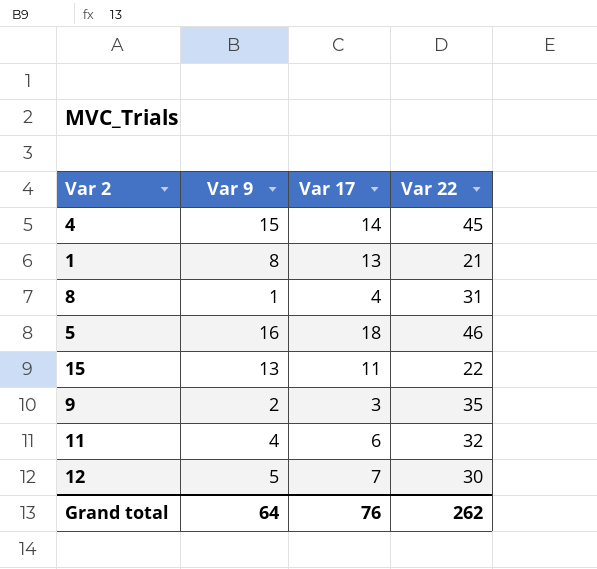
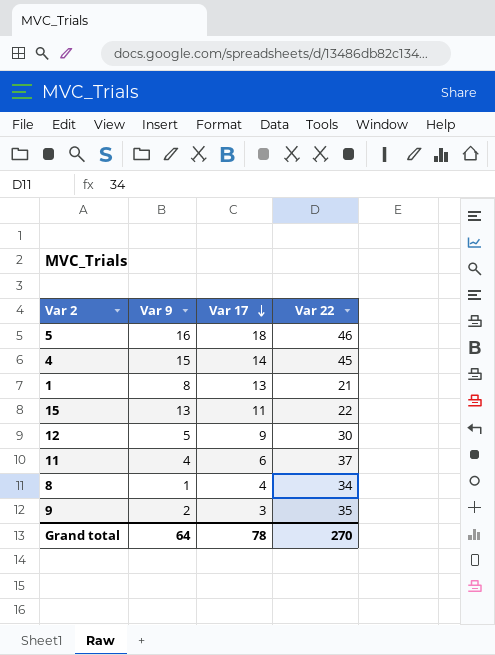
row order: none -> Var 17 descending
12 | Var 17: 7 -> 9
11 | Var 22: 32 -> 37
8 | Var 22: 31 -> 34
Grand total | Var 17: 76 -> 78
Grand total | Var 22: 262 -> 270

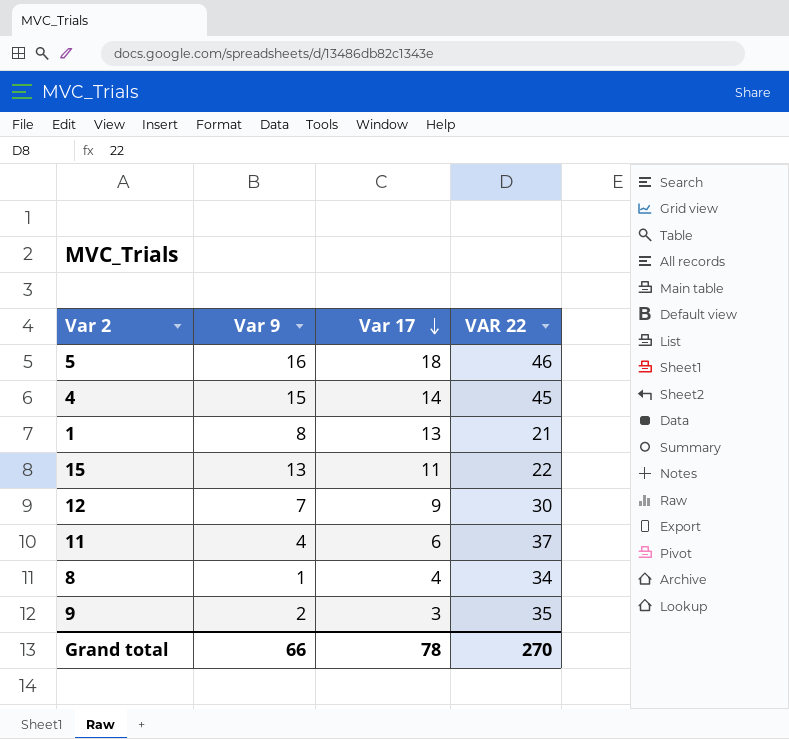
column name: Var 22 -> VAR 22
12 | Var 9: 5 -> 7
Grand total | Var 9: 64 -> 66

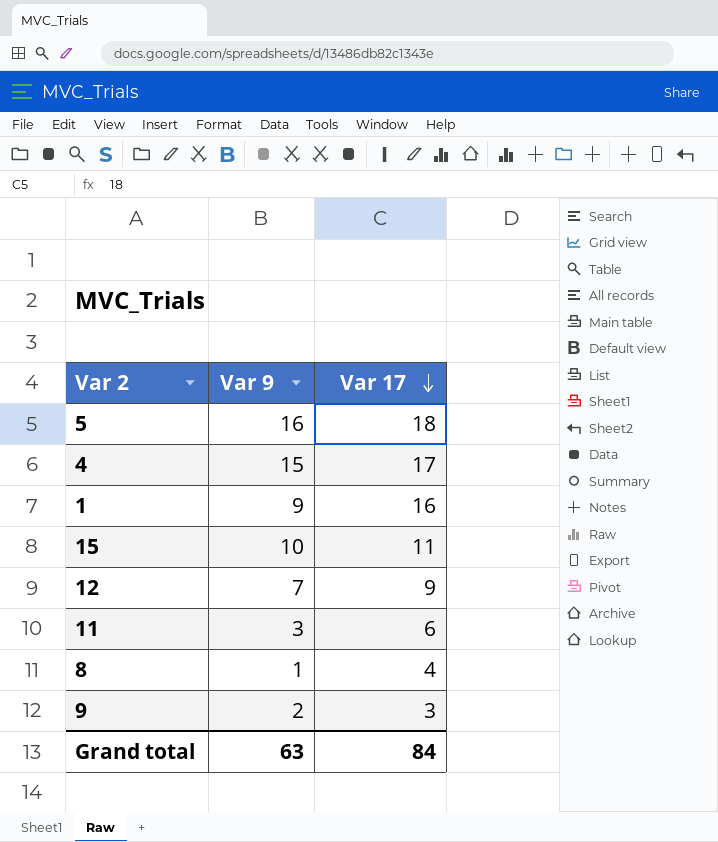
column VAR 22 | position: 4 -> none
4 | Var 17: 14 -> 17
1 | Var 9: 8 -> 9
1 | Var 17: 13 -> 16
15 | Var 9: 13 -> 10
11 | Var 9: 4 -> 3
Grand total | Var 9: 66 -> 63
Grand total | Var 17: 78 -> 84

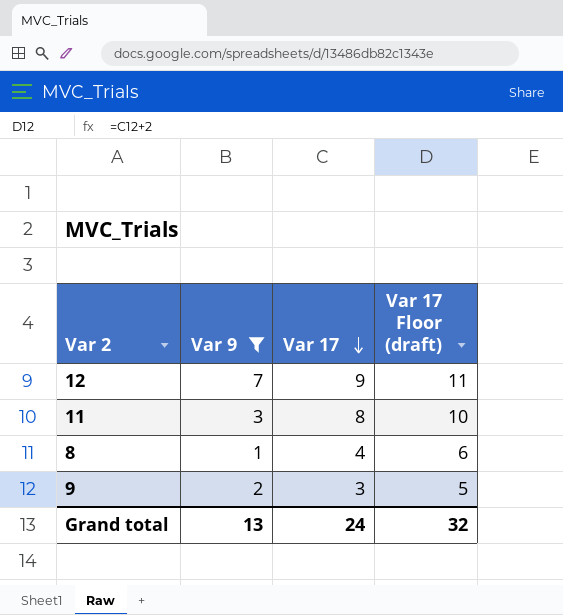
filter: none -> Var 9 <= 7
column Var 17 Floor (draft) | formula: none -> [Var 17] + 2
11 | Var 17: 6 -> 8
Grand total | Var 9: 63 -> 13
Grand total | Var 17: 84 -> 24

